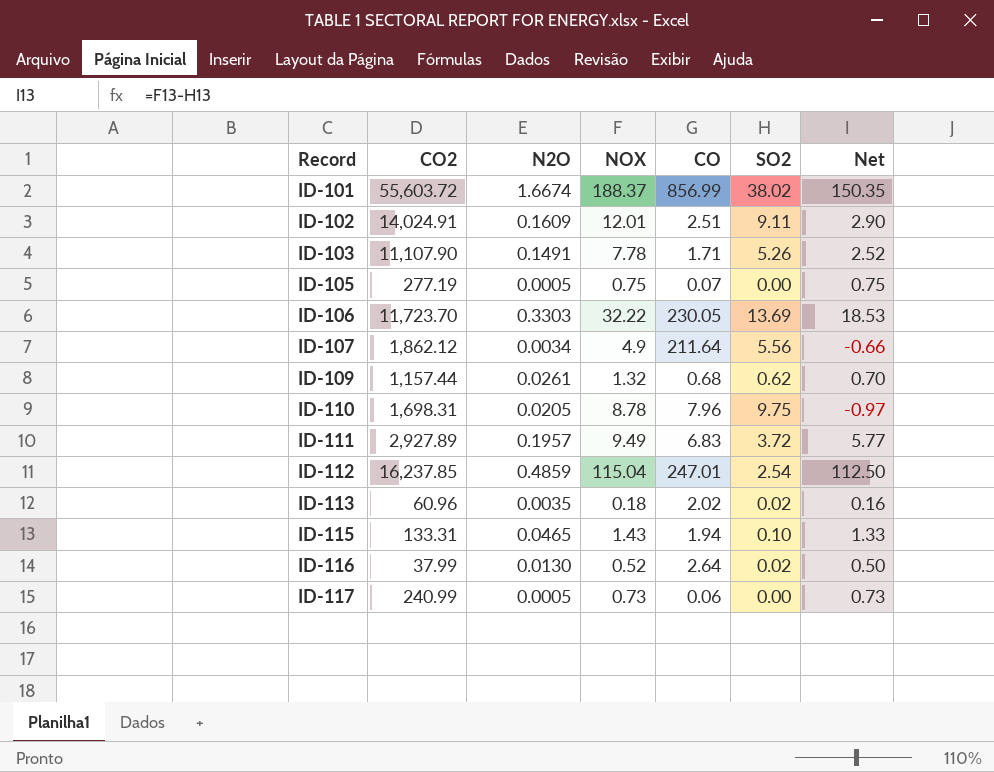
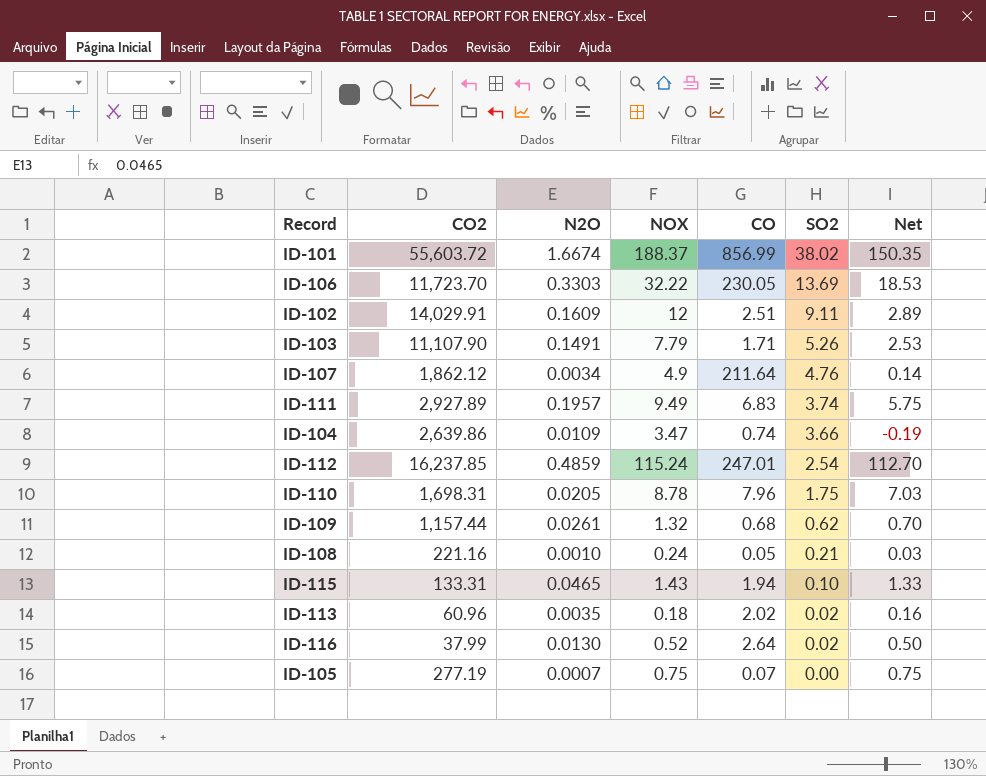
row order: Record ascending -> SO2 descending
row ID-117: 240.99 | 0.0005 | 0.73 | 0.06 | 0.00 | 0.73 -> none
ID-102 | CO2: 14,024.91 -> 14,029.91
ID-102 | NOX: 12.01 -> 12
ID-102 | Net: 2.90 -> 2.89
ID-103 | NOX: 7.78 -> 7.79
ID-103 | Net: 2.52 -> 2.53
ID-107 | SO2: 5.56 -> 4.76
ID-107 | Net: -0.66 -> 0.14
ID-111 | SO2: 3.72 -> 3.74
ID-111 | Net: 5.77 -> 5.75
row ID-104: none -> 2,639.86 | 0.0109 | 3.47 | 0.74 | 3.66 | -0.19
ID-112 | NOX: 115.04 -> 115.24
ID-112 | Net: 112.50 -> 112.70
ID-110 | SO2: 9.75 -> 1.75
ID-110 | Net: -0.97 -> 7.03
row ID-108: none -> 221.16 | 0.0010 | 0.24 | 0.05 | 0.21 | 0.03
ID-105 | N2O: 0.0005 -> 0.0007

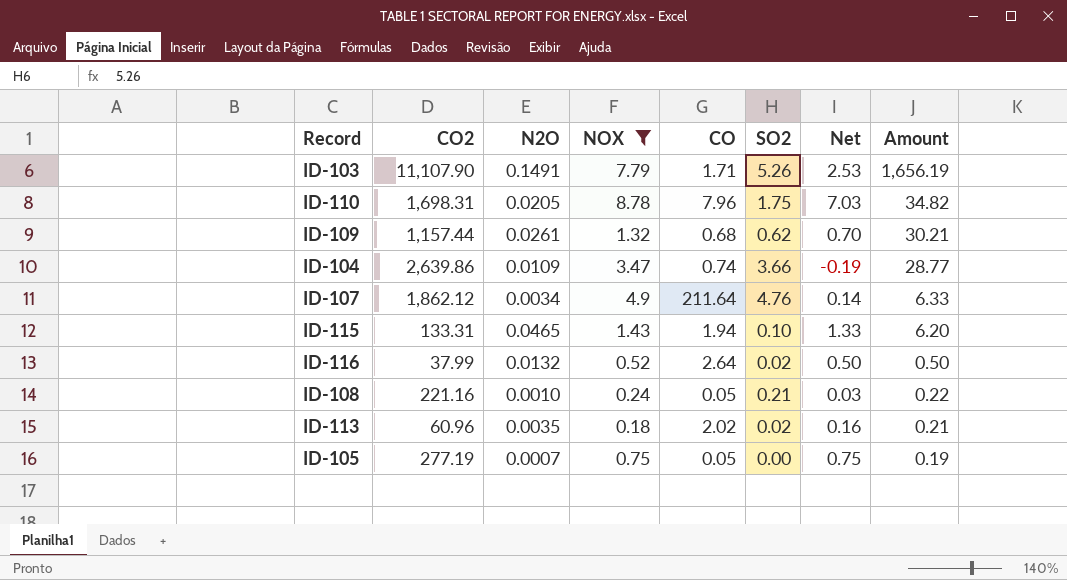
filter: none -> NOX <= 8.78
row order: SO2 descending -> Amount descending
column Amount | formula: none -> [CO2] * [N2O]
ID-116 | N2O: 0.0130 -> 0.0132
ID-105 | CO: 0.07 -> 0.05

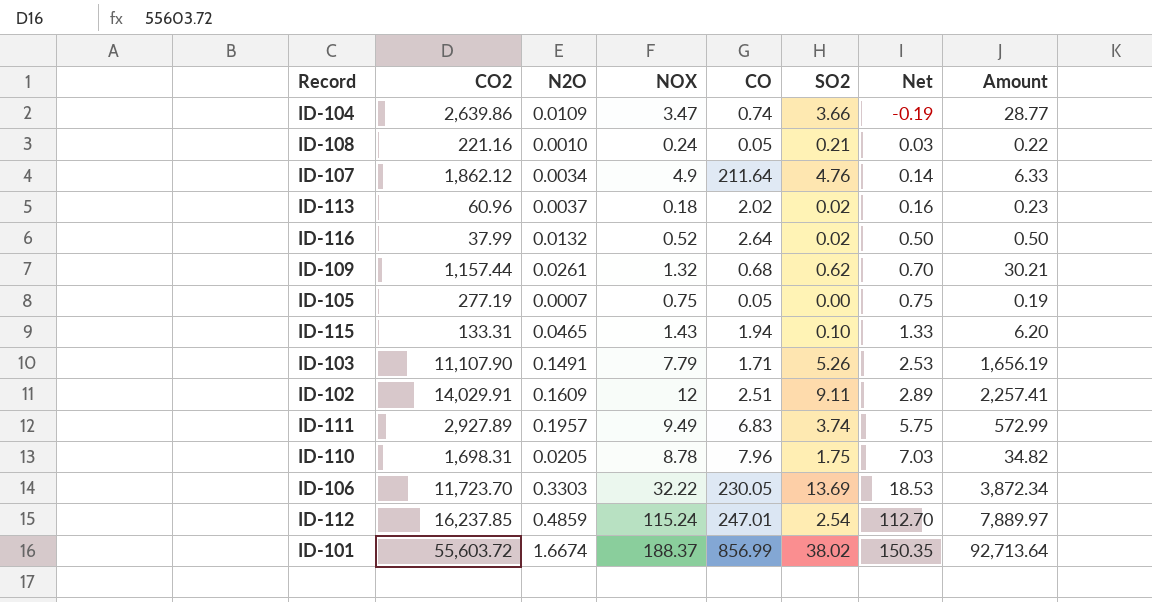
filter: NOX <= 8.78 -> none
row order: Amount descending -> Net ascending
ID-113 | N2O: 0.0035 -> 0.0037
ID-113 | Amount: 0.21 -> 0.23

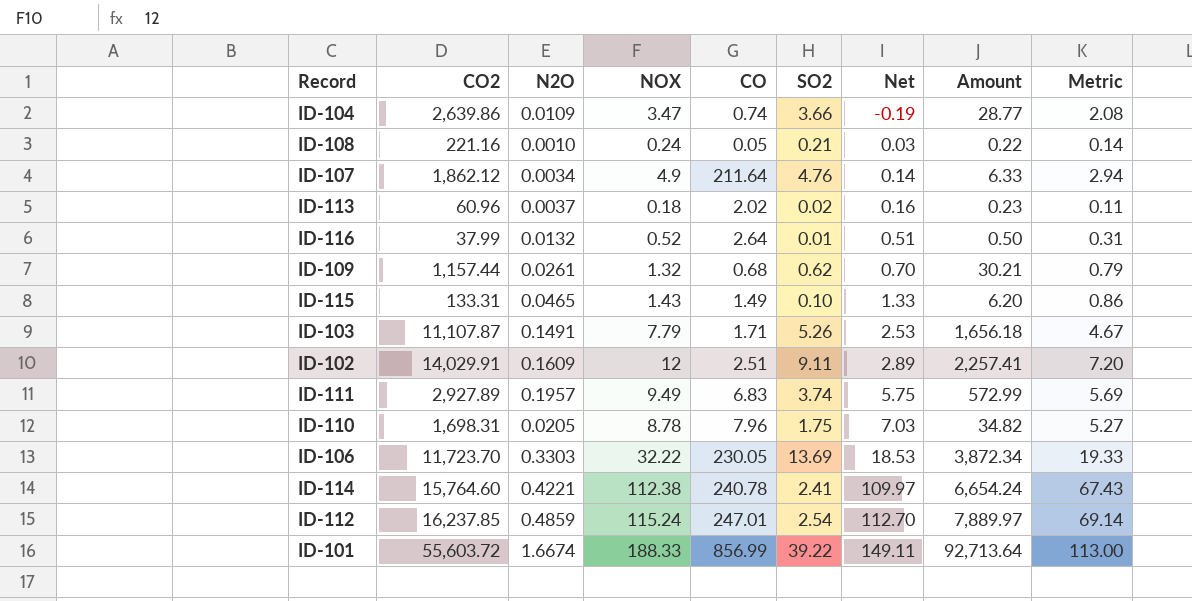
column Metric | formula: none -> [NOX] * 0.6
row ID-105: 277.19 | 0.0007 | 0.75 | 0.05 | 0.00 | 0.75 | 0.19 -> none
ID-116 | SO2: 0.02 -> 0.01
ID-116 | Net: 0.50 -> 0.51
ID-115 | CO: 1.94 -> 1.49
ID-103 | CO2: 11,107.90 -> 11,107.87
ID-103 | Amount: 1,656.19 -> 1,656.18
row ID-114: none -> 15,764.60 | 0.4221 | 112.38 | 240.78 | 2.41 | 109.97 | 6,654.24 | 67.43
ID-101 | NOX: 188.37 -> 188.33
ID-101 | SO2: 38.02 -> 39.22
ID-101 | Net: 150.35 -> 149.11

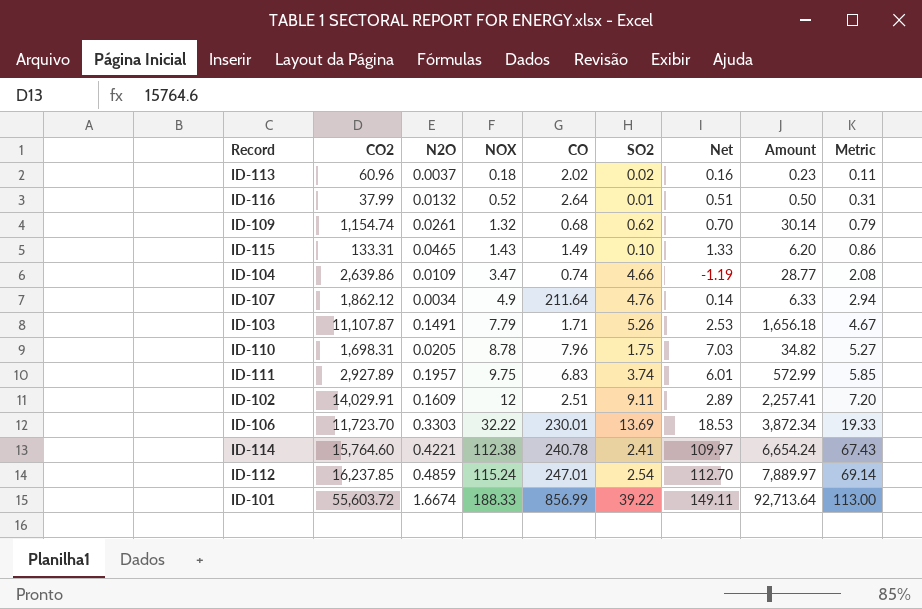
row order: Net ascending -> NOX ascending
row ID-108: 221.16 | 0.0010 | 0.24 | 0.05 | 0.21 | 0.03 | 0.22 | 0.14 -> none
ID-109 | CO2: 1,157.44 -> 1,154.74
ID-109 | Amount: 30.21 -> 30.14
ID-104 | SO2: 3.66 -> 4.66
ID-104 | Net: -0.19 -> -1.19
ID-111 | NOX: 9.49 -> 9.75
ID-111 | Net: 5.75 -> 6.01
ID-111 | Metric: 5.69 -> 5.85
ID-106 | CO: 230.05 -> 230.01

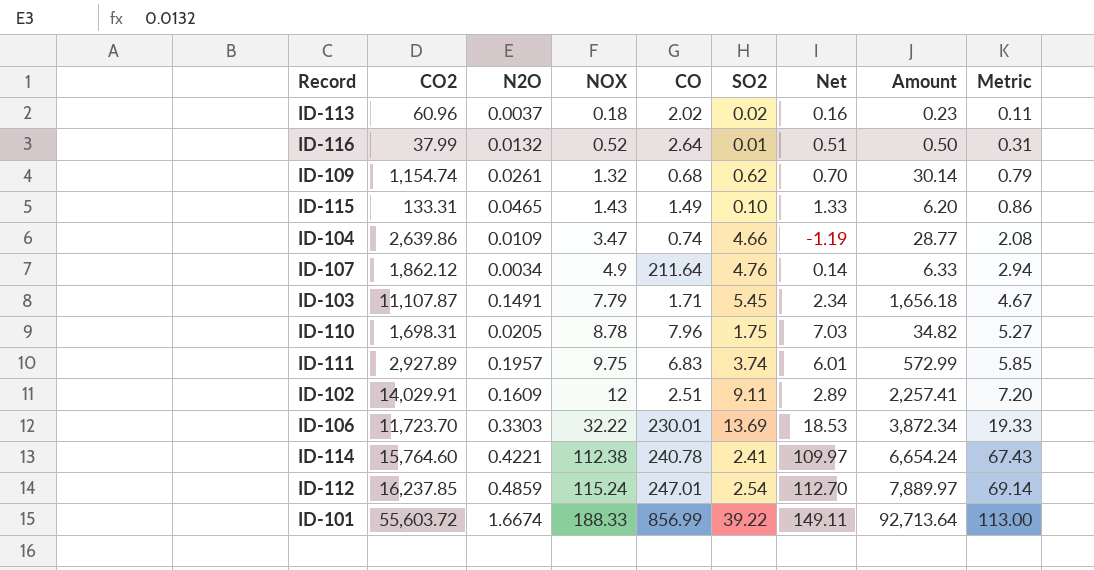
ID-103 | SO2: 5.26 -> 5.45
ID-103 | Net: 2.53 -> 2.34

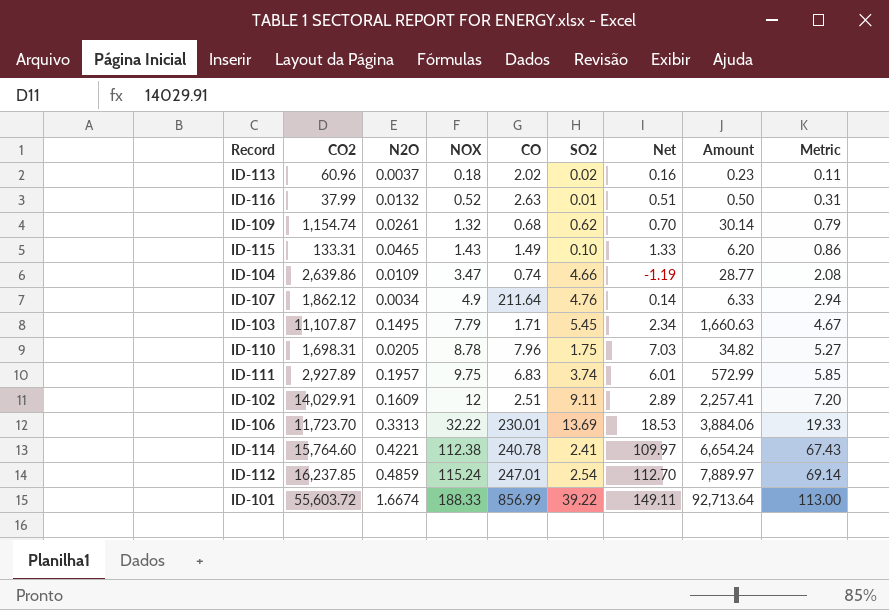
ID-116 | CO: 2.64 -> 2.63
ID-103 | N2O: 0.1491 -> 0.1495
ID-103 | Amount: 1,656.18 -> 1,660.63
ID-106 | N2O: 0.3303 -> 0.3313
ID-106 | Amount: 3,872.34 -> 3,884.06

